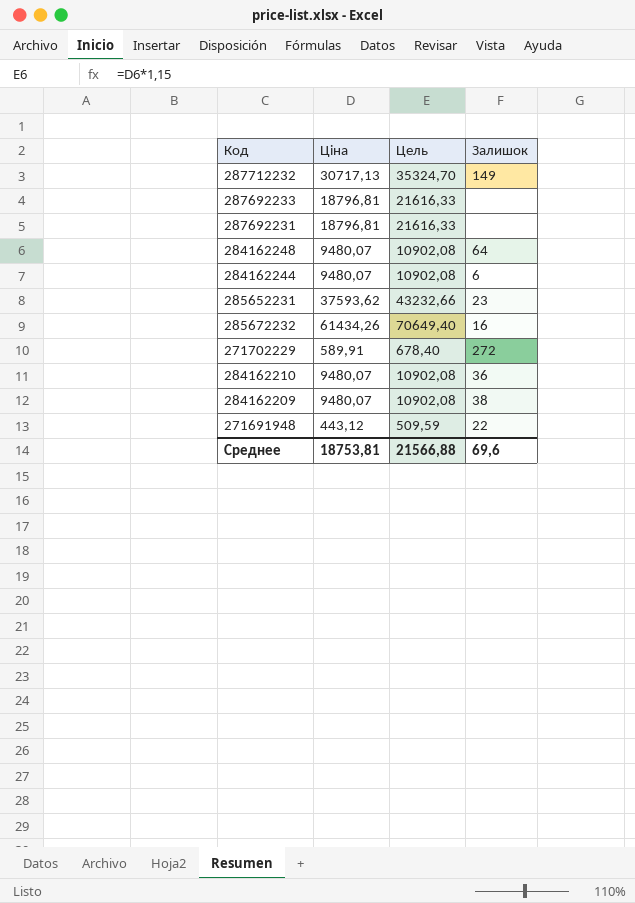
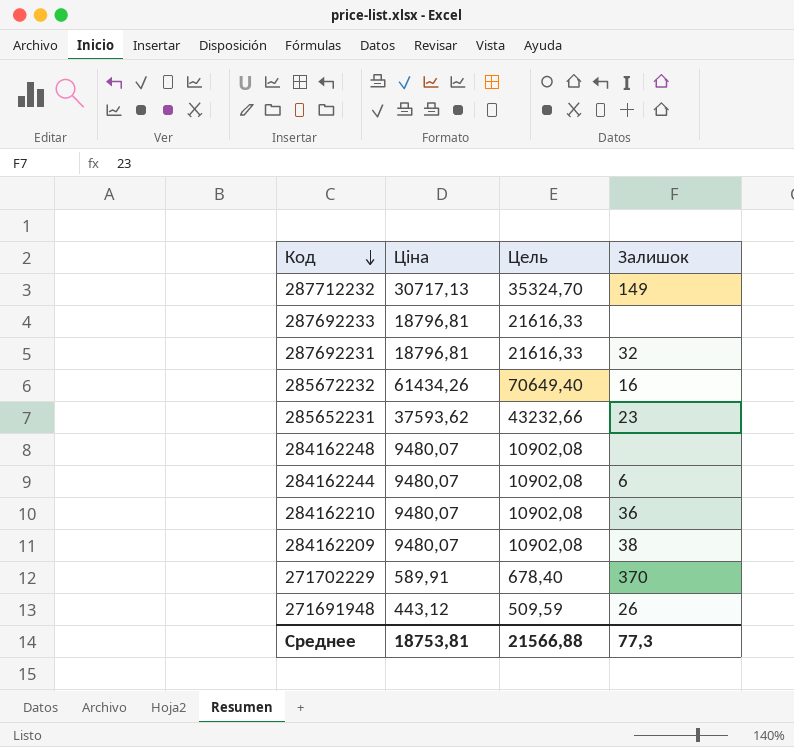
row order: none -> Код descending
287692231 | Залишок: none -> 32
284162248 | Залишок: 64 -> none
271702229 | Залишок: 272 -> 370
271691948 | Залишок: 22 -> 26
Среднее | Залишок: 69,6 -> 77,3

